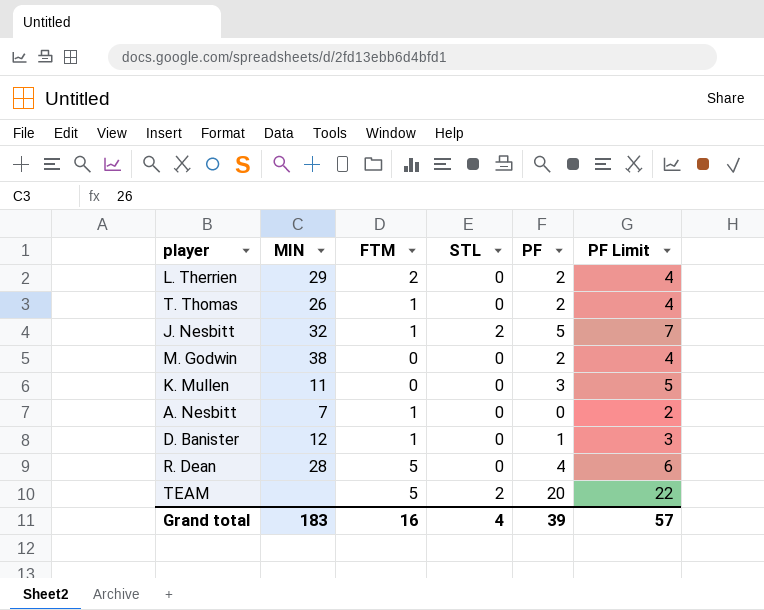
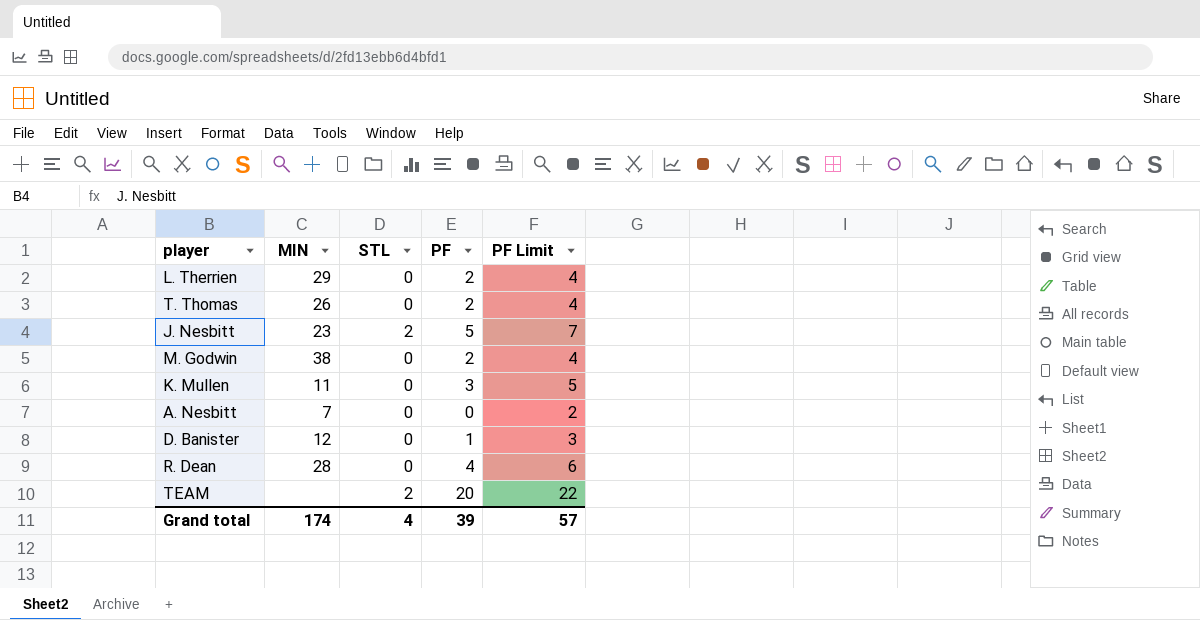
column FTM | position: 3 -> none
J. Nesbitt | MIN: 32 -> 23
Grand total | MIN: 183 -> 174

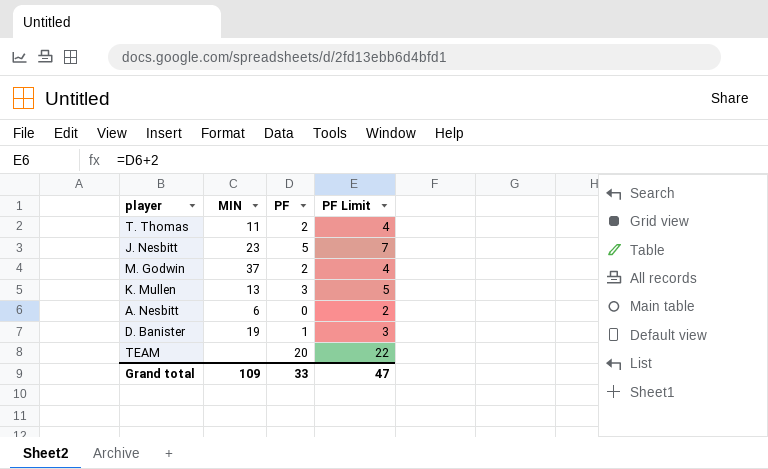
column STL | position: 3 -> none
row L. Therrien: 29 | 0 | 2 | 4 -> none
row R. Dean: 28 | 0 | 4 | 6 -> none
T. Thomas | MIN: 26 -> 11
M. Godwin | MIN: 38 -> 37
K. Mullen | MIN: 11 -> 13
A. Nesbitt | MIN: 7 -> 6
D. Banister | MIN: 12 -> 19
Grand total | MIN: 174 -> 109
Grand total | PF: 39 -> 33
Grand total | PF Limit: 57 -> 47

